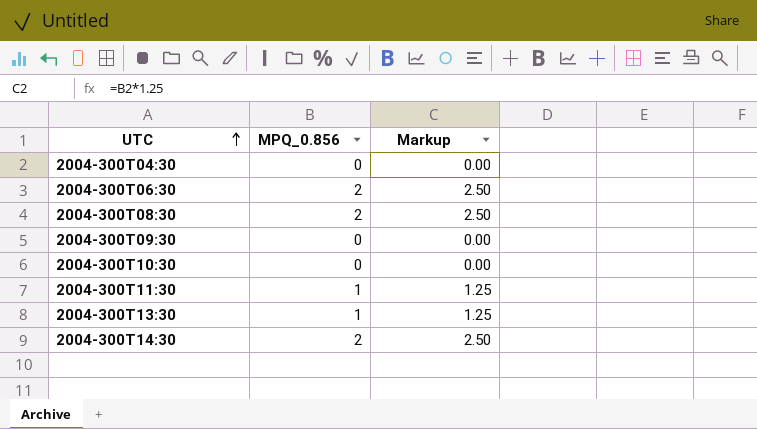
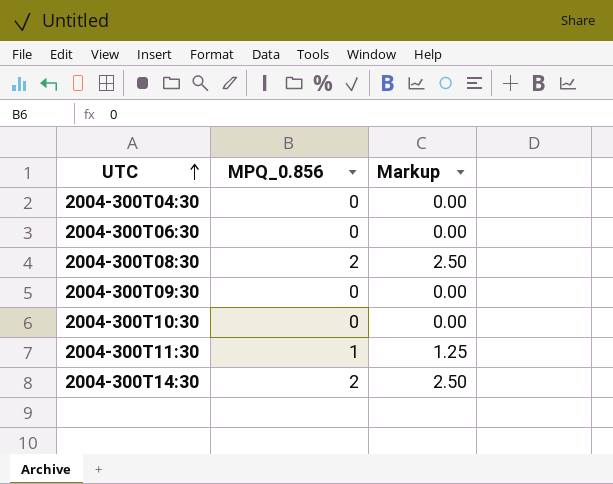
row 2004-300T13:30: 1 | 1.25 -> none
2004-300T06:30 | MPQ_0.856: 2 -> 0
2004-300T06:30 | Markup: 2.50 -> 0.00

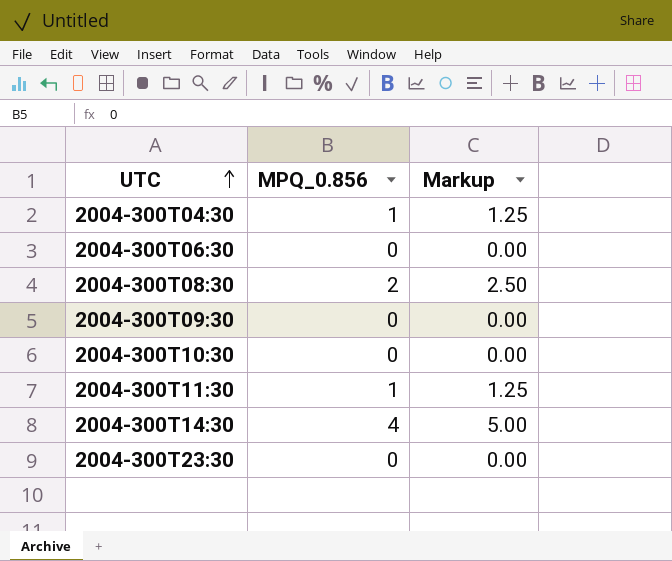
2004-300T04:30 | MPQ_0.856: 0 -> 1
2004-300T04:30 | Markup: 0.00 -> 1.25
2004-300T14:30 | MPQ_0.856: 2 -> 4
2004-300T14:30 | Markup: 2.50 -> 5.00
row 2004-300T23:30: none -> 0 | 0.00

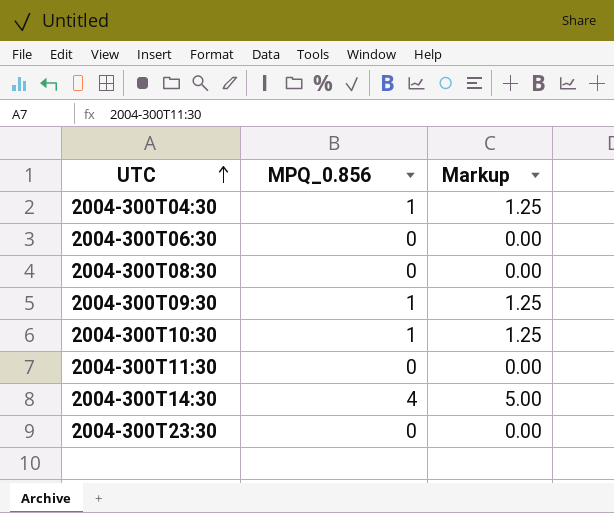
2004-300T08:30 | MPQ_0.856: 2 -> 0
2004-300T08:30 | Markup: 2.50 -> 0.00
2004-300T09:30 | MPQ_0.856: 0 -> 1
2004-300T09:30 | Markup: 0.00 -> 1.25
2004-300T10:30 | MPQ_0.856: 0 -> 1
2004-300T10:30 | Markup: 0.00 -> 1.25
2004-300T11:30 | MPQ_0.856: 1 -> 0
2004-300T11:30 | Markup: 1.25 -> 0.00

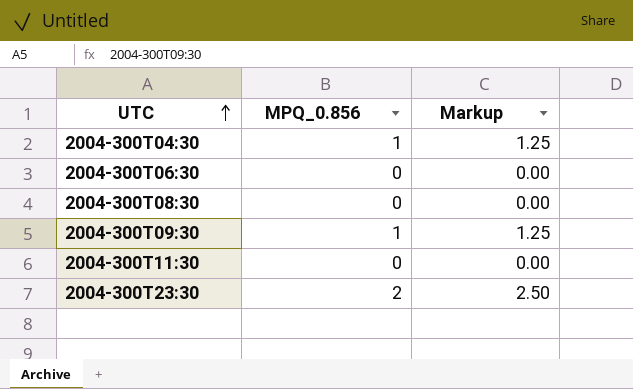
row 2004-300T10:30: 1 | 1.25 -> none
row 2004-300T14:30: 4 | 5.00 -> none
2004-300T23:30 | MPQ_0.856: 0 -> 2
2004-300T23:30 | Markup: 0.00 -> 2.50

